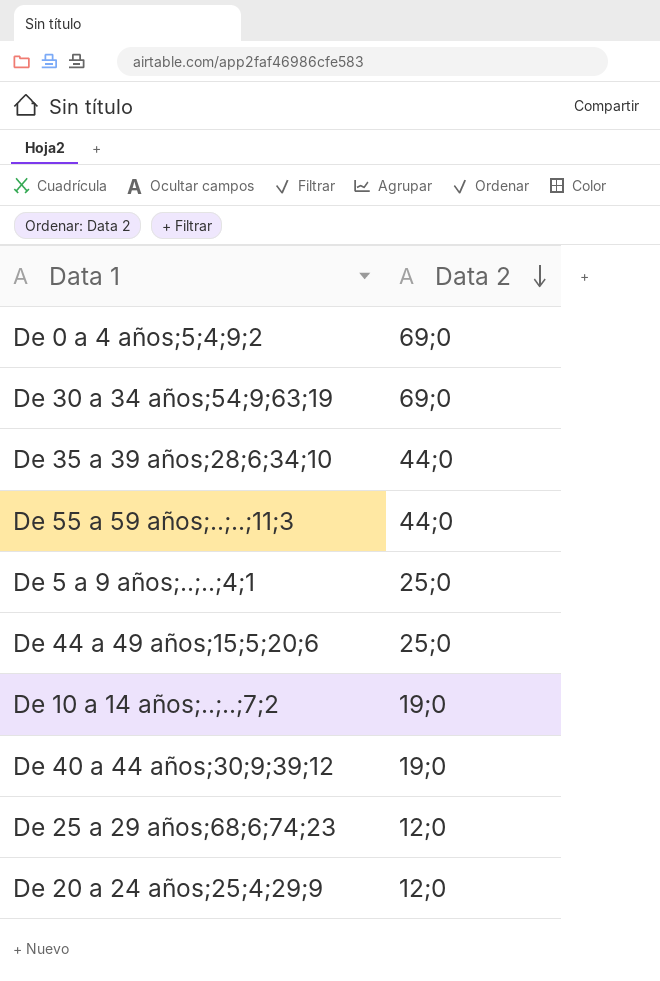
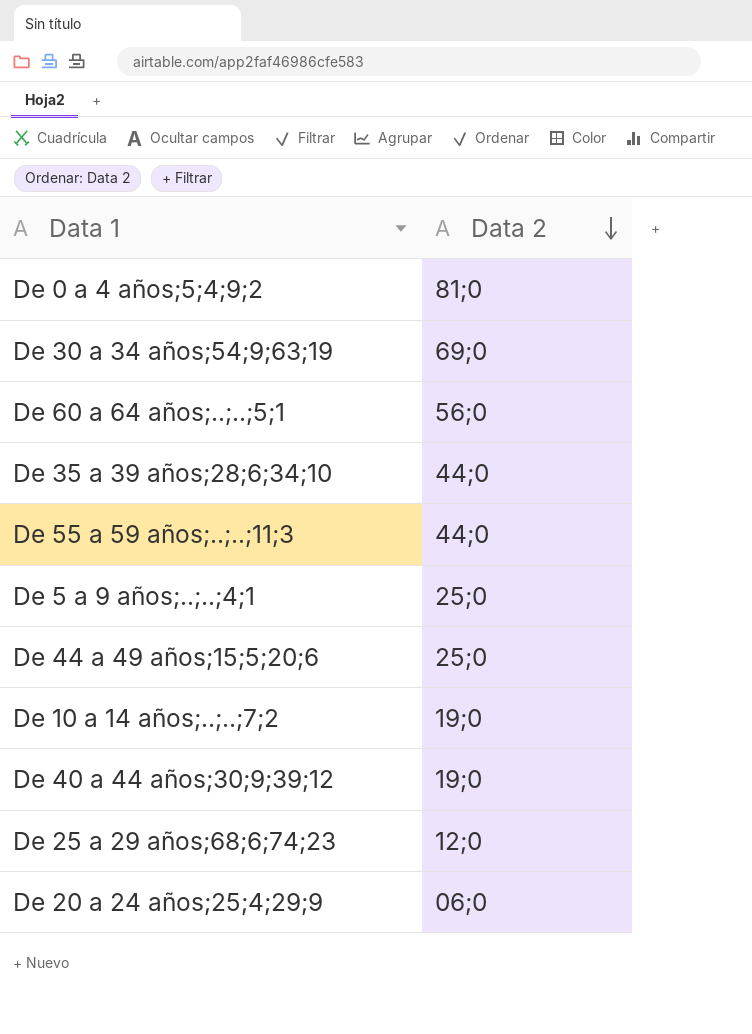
De 0 a 4 años;5;4;9;2 | Data 2: 69;0 -> 81;0
row De 60 a 64 años;..;..;5;1: none -> 56;0
De 20 a 24 años;25;4;29;9 | Data 2: 12;0 -> 06;0

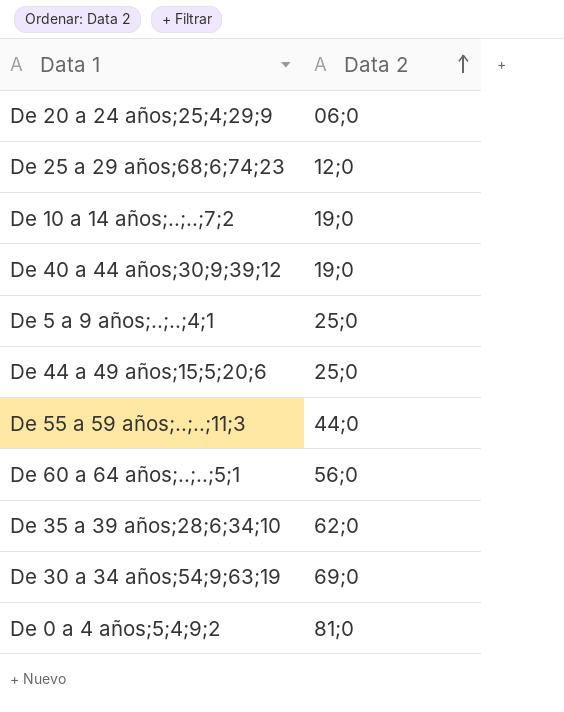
row order: Data 2 descending -> Data 2 ascending
De 35 a 39 años;28;6;34;10 | Data 2: 44;0 -> 62;0

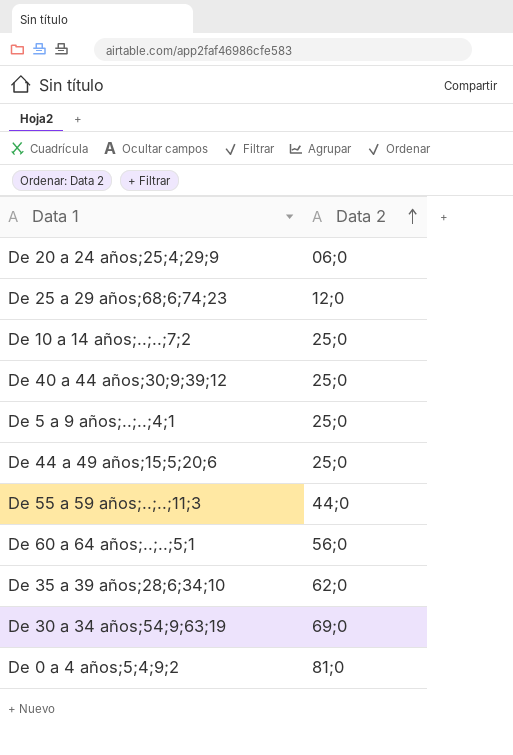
De 10 a 14 años;..;..;7;2 | Data 2: 19;0 -> 25;0
De 40 a 44 años;30;9;39;12 | Data 2: 19;0 -> 25;0

